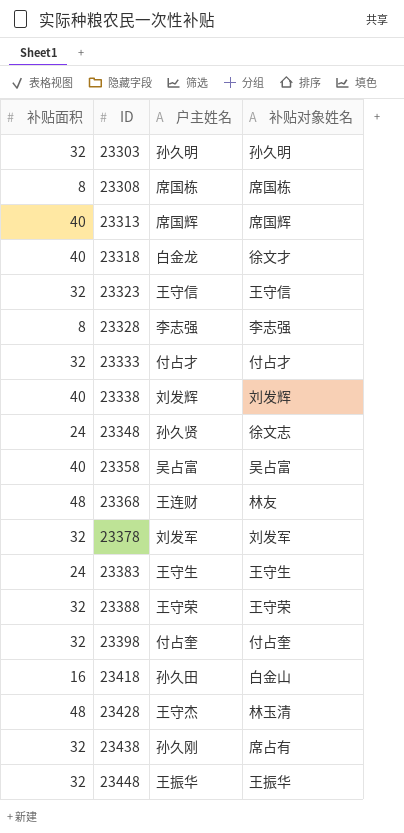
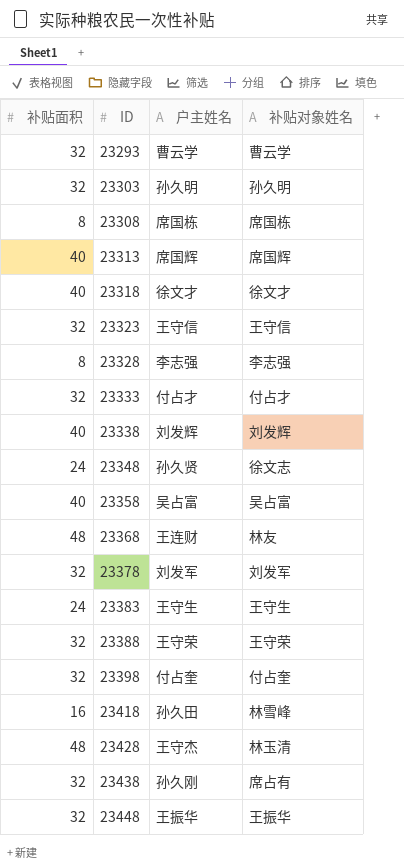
row 23293: none -> 32 | 曹云学 | 曹云学
23318 | 户主姓名: 白金龙 -> 徐文才
23418 | 补贴对象姓名: 白金山 -> 林雪峰

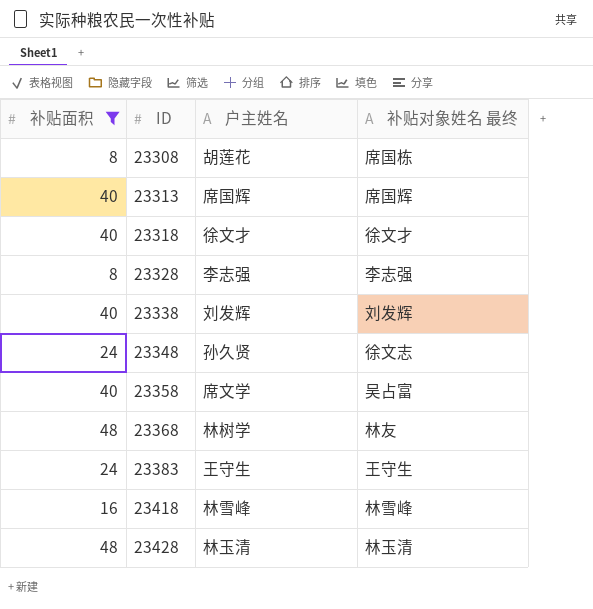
filter: none -> 补贴面积 != 32
column name: 补贴对象姓名 -> 补贴对象姓名 最终
23308 | 户主姓名: 席国栋 -> 胡莲花
23358 | 户主姓名: 吴占富 -> 席文学
23368 | 户主姓名: 王连财 -> 林树学
23418 | 户主姓名: 孙久田 -> 林雪峰
23428 | 户主姓名: 王守杰 -> 林玉清

